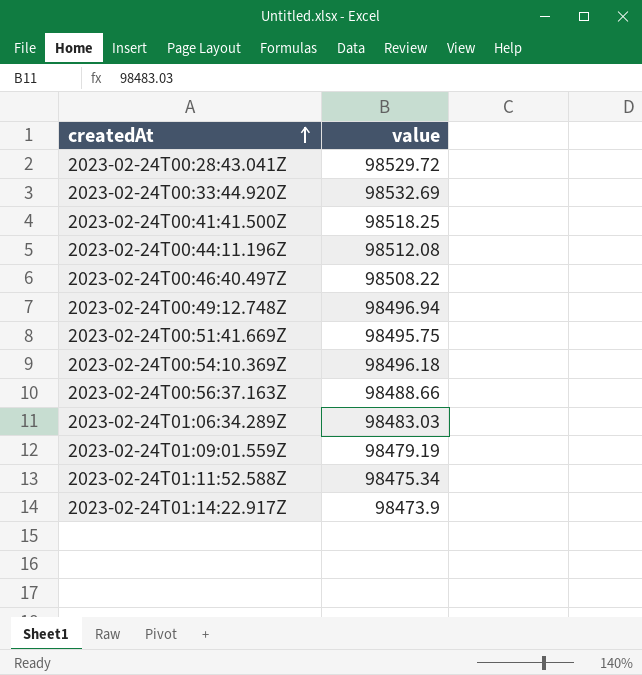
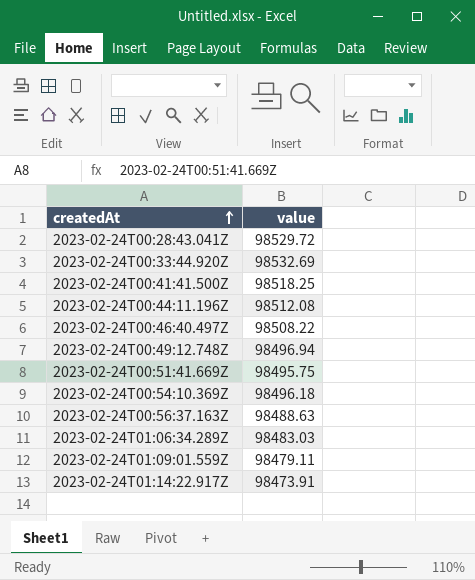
row 2023-02-24T01:11:52.588Z: 98475.34 -> none
2023-02-24T00:56:37.163Z | value: 98488.66 -> 98488.63
2023-02-24T01:09:01.559Z | value: 98479.19 -> 98479.11
2023-02-24T01:14:22.917Z | value: 98473.9 -> 98473.91

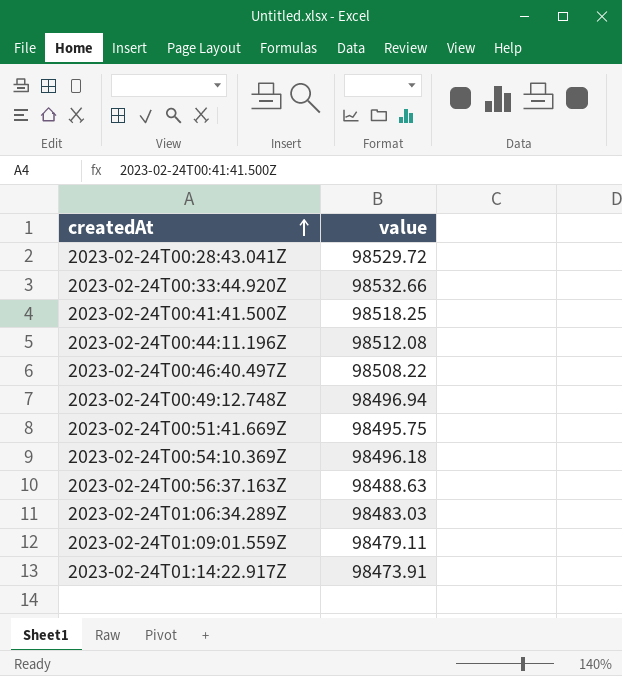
2023-02-24T00:33:44.920Z | value: 98532.69 -> 98532.66

